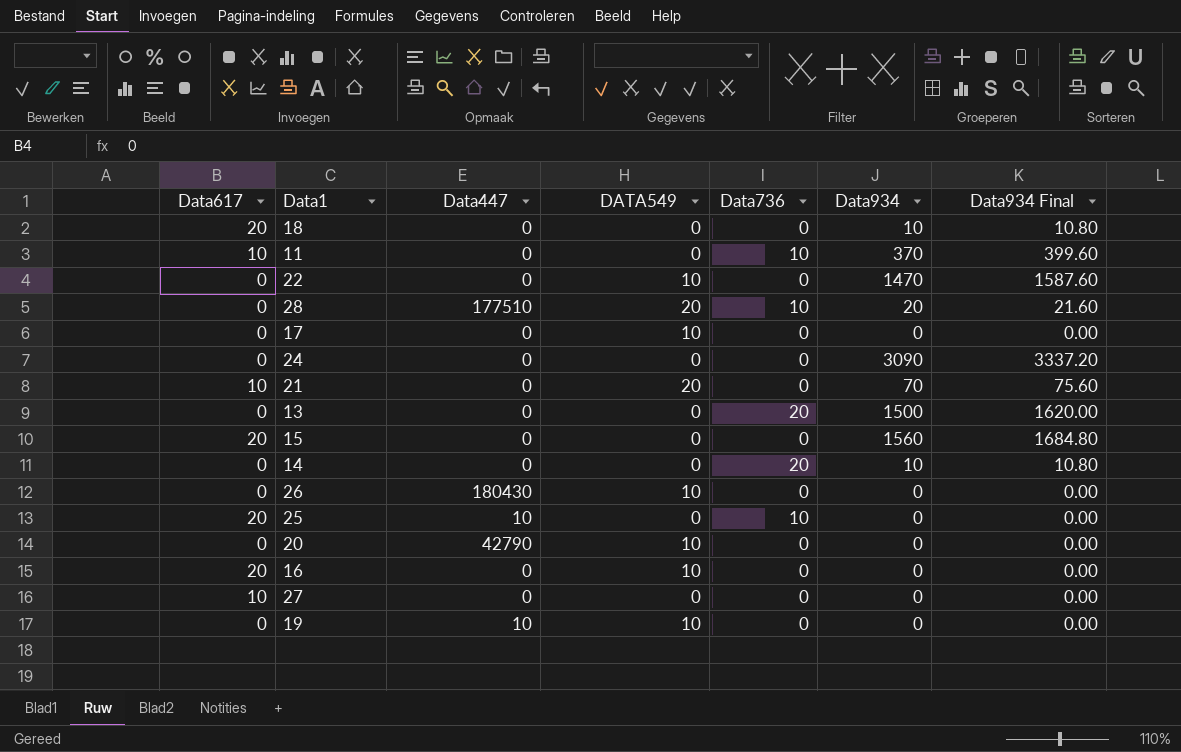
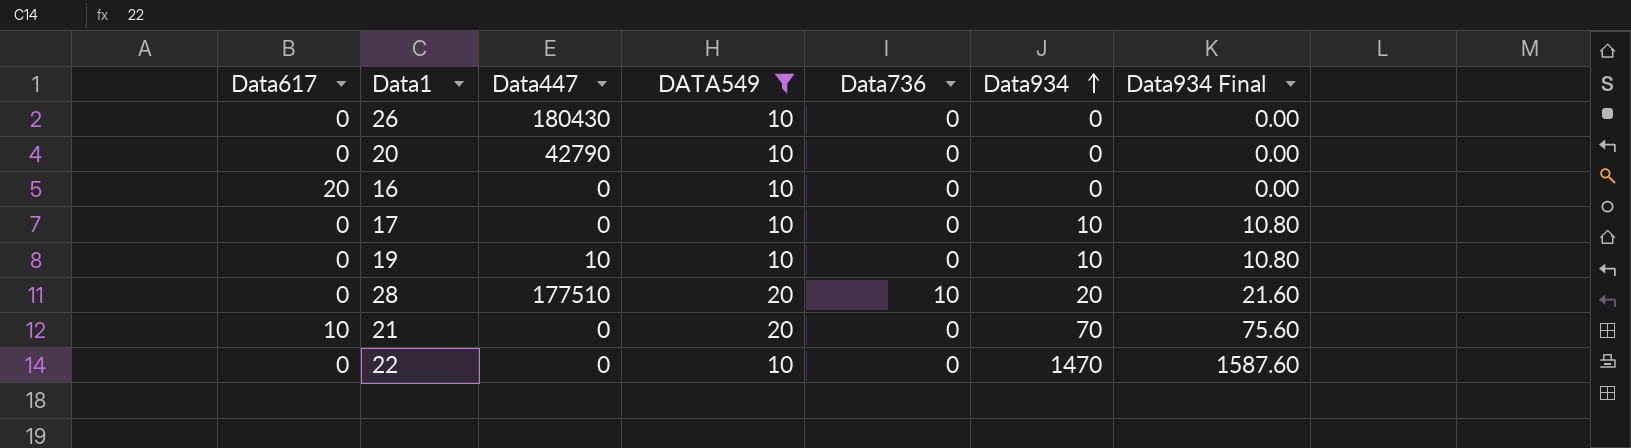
filter: none -> DATA549 != 0
row order: none -> Data934 ascending
17 | Data934: 0 -> 10
17 | Data934 Final: 0.00 -> 10.80
19 | Data934: 0 -> 10
19 | Data934 Final: 0.00 -> 10.80

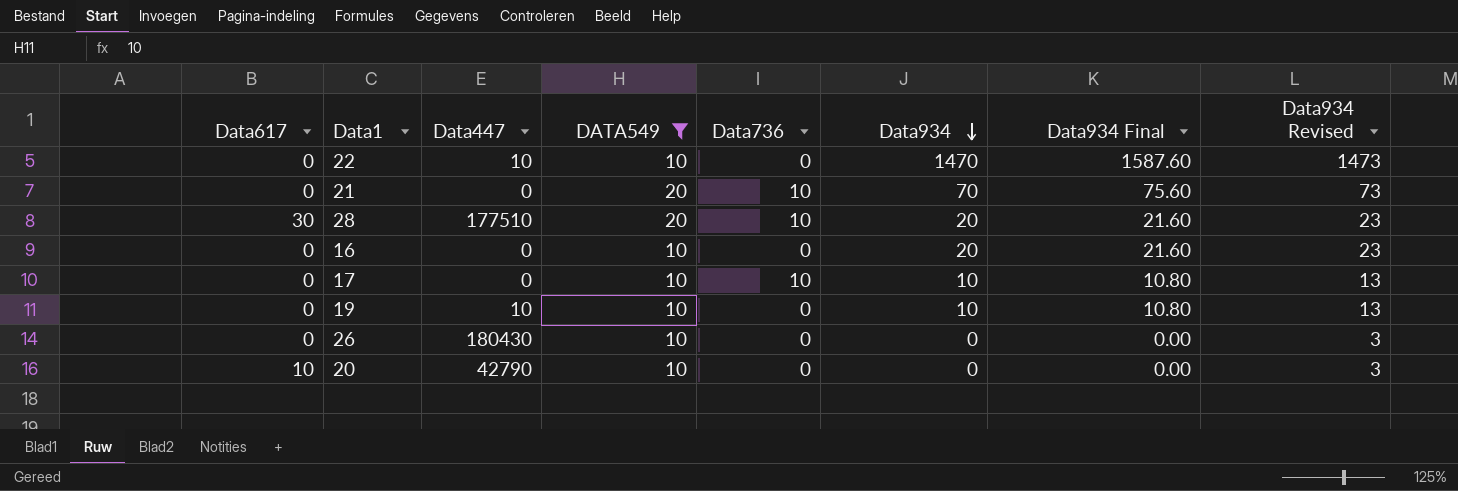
row order: Data934 ascending -> Data934 descending
column Data934 Revised | formula: none -> [Data934] + 3
22 | Data447: 0 -> 10
21 | Data617: 10 -> 0
21 | Data736: 0 -> 10
28 | Data617: 0 -> 30
16 | Data617: 20 -> 0
16 | Data934: 0 -> 20
16 | Data934 Final: 0.00 -> 21.60
17 | Data736: 0 -> 10
20 | Data617: 0 -> 10

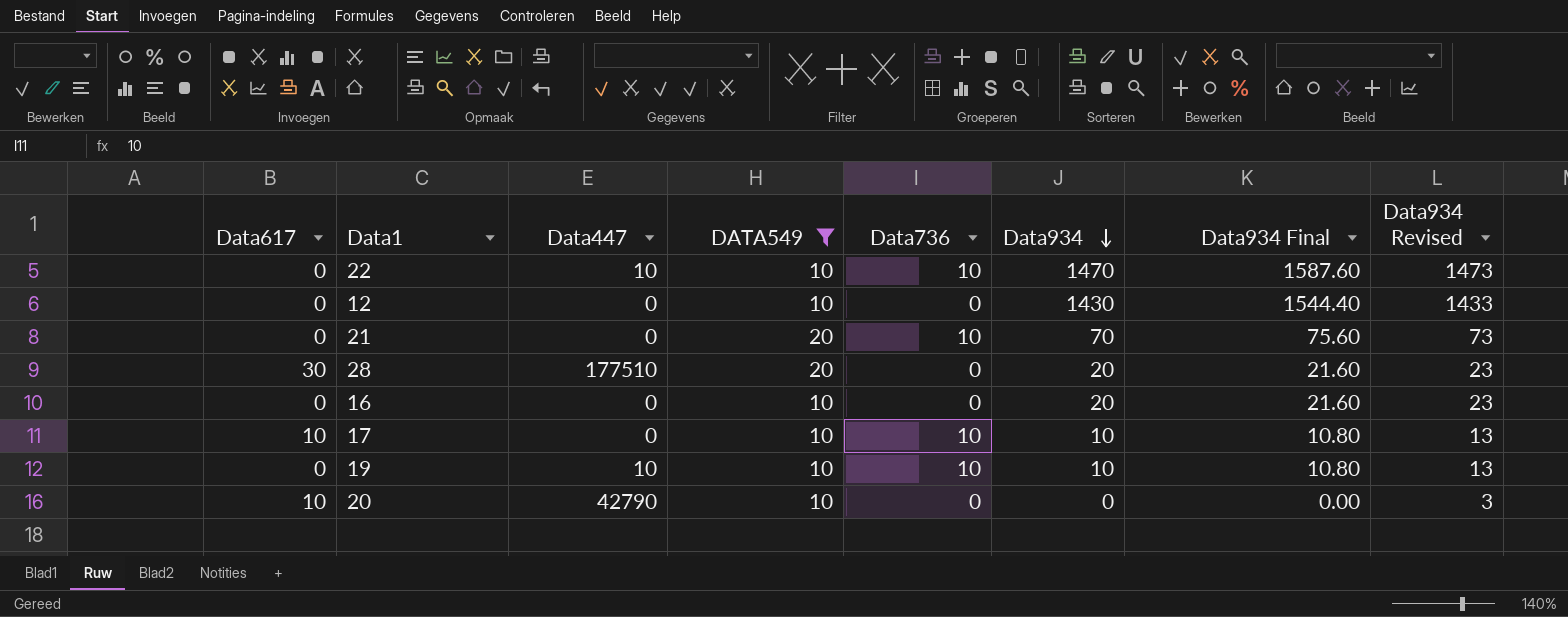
row 26: 0 | 180430 | 10 | 0 | 0 | 0.00 | 3 -> none
22 | Data736: 0 -> 10
row 12: none -> 0 | 0 | 10 | 0 | 1430 | 1544.40 | 1433
28 | Data736: 10 -> 0
17 | Data617: 0 -> 10
19 | Data736: 0 -> 10

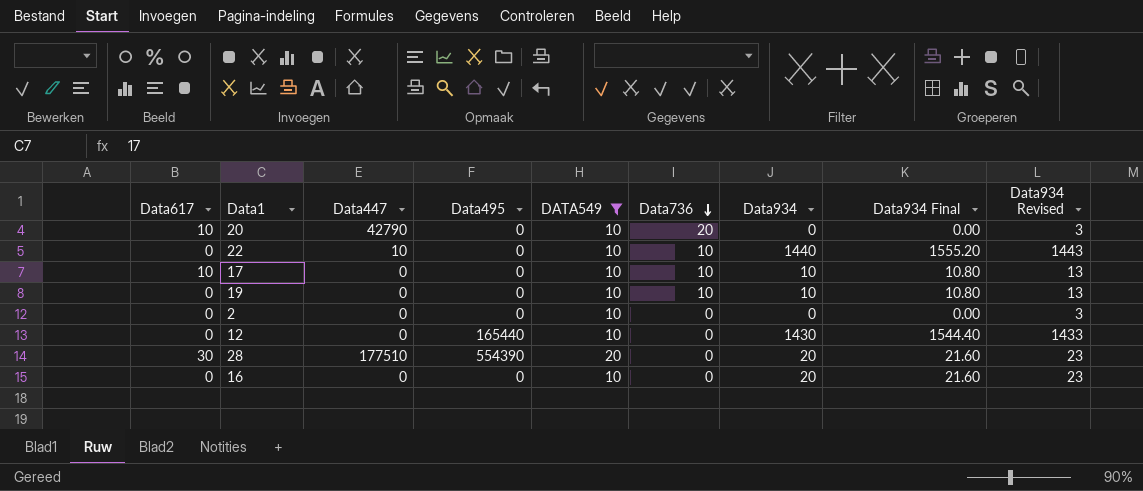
row order: Data934 descending -> Data736 descending
column Data495 | position: none -> 4
row 21: 0 | 0 | 20 | 10 | 70 | 75.60 | 73 -> none
20 | Data736: 0 -> 20
22 | Data934: 1470 -> 1440
22 | Data934 Final: 1587.60 -> 1555.20
22 | Data934 Revised: 1473 -> 1443
19 | Data447: 10 -> 0
row 2: none -> 0 | 0 | 0 | 10 | 0 | 0 | 0.00 | 3

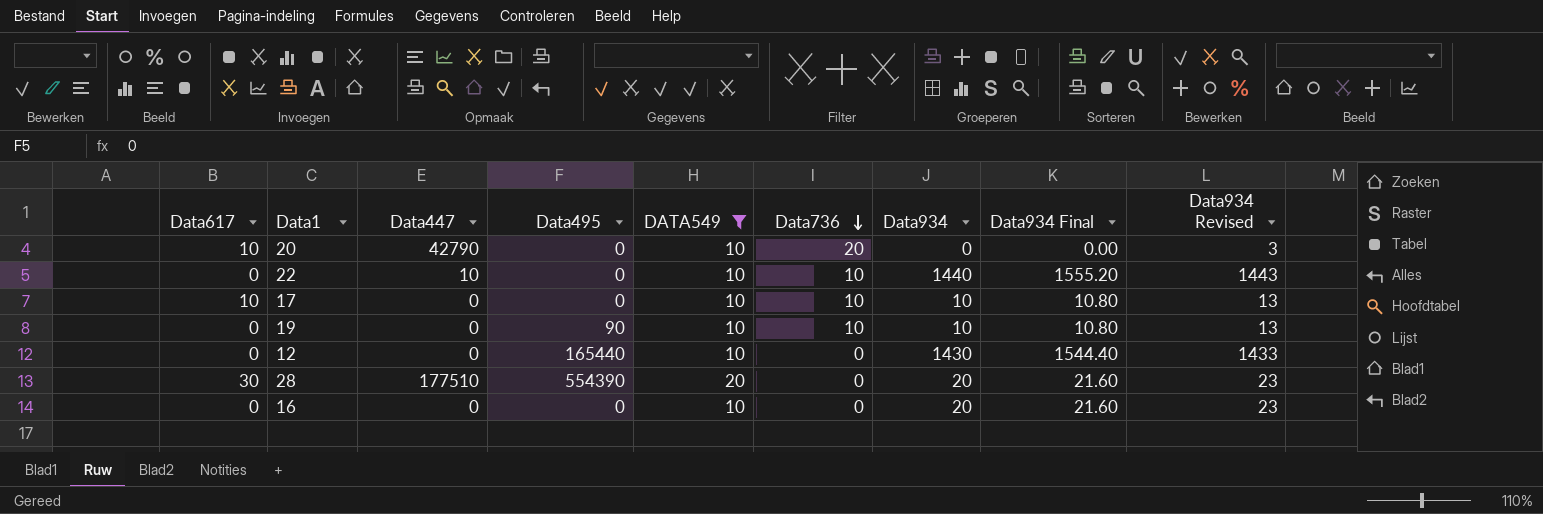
row 2: 0 | 0 | 0 | 10 | 0 | 0 | 0.00 | 3 -> none
19 | Data495: 0 -> 90

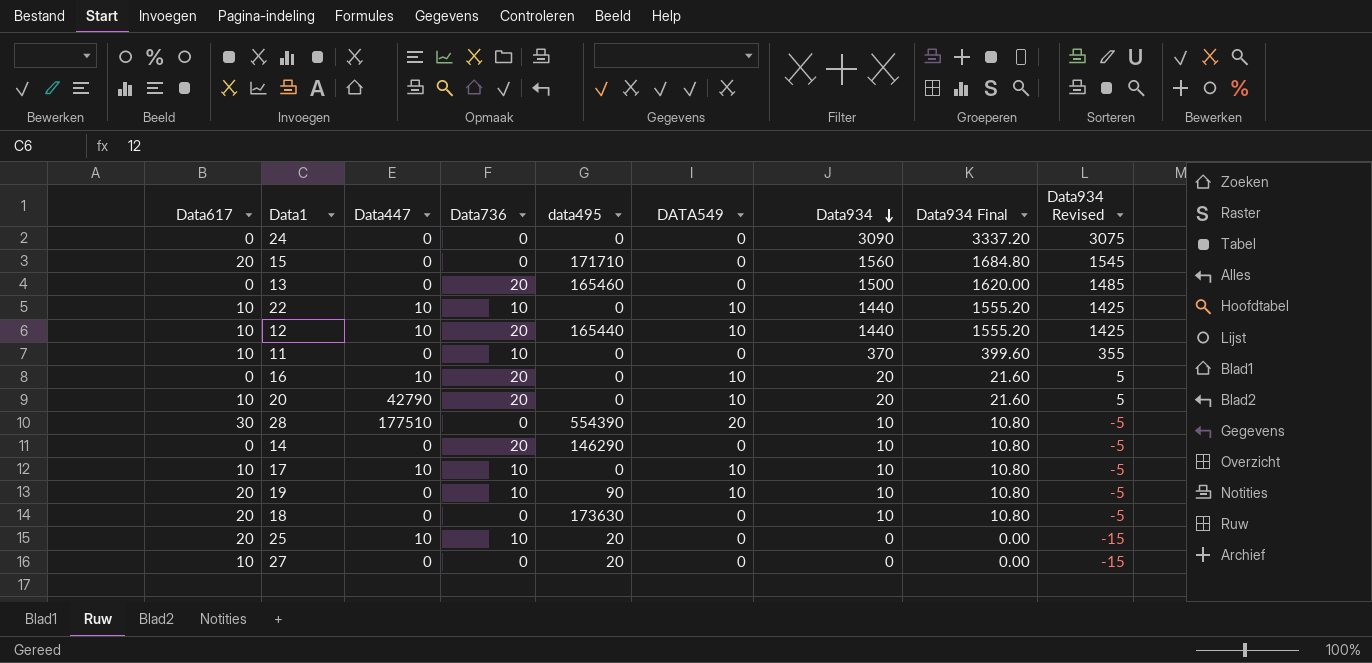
filter: DATA549 != 0 -> none
row order: Data736 descending -> Data934 descending
column Data736 | position: 6 -> 4
column name: Data495 -> data495
column Data934 Revised | formula: [Data934] + 3 -> [Data934] - 15
22 | Data617: 0 -> 10
12 | Data617: 0 -> 10
12 | Data447: 0 -> 10
12 | Data736: 0 -> 20
12 | Data934: 1430 -> 1440
12 | Data934 Final: 1544.40 -> 1555.20
16 | Data447: 0 -> 10
16 | Data736: 0 -> 20
20 | Data934: 0 -> 20
20 | Data934 Final: 0.00 -> 21.60
28 | Data934: 20 -> 10
28 | Data934 Final: 21.60 -> 10.80
17 | Data447: 0 -> 10
19 | Data617: 0 -> 20

